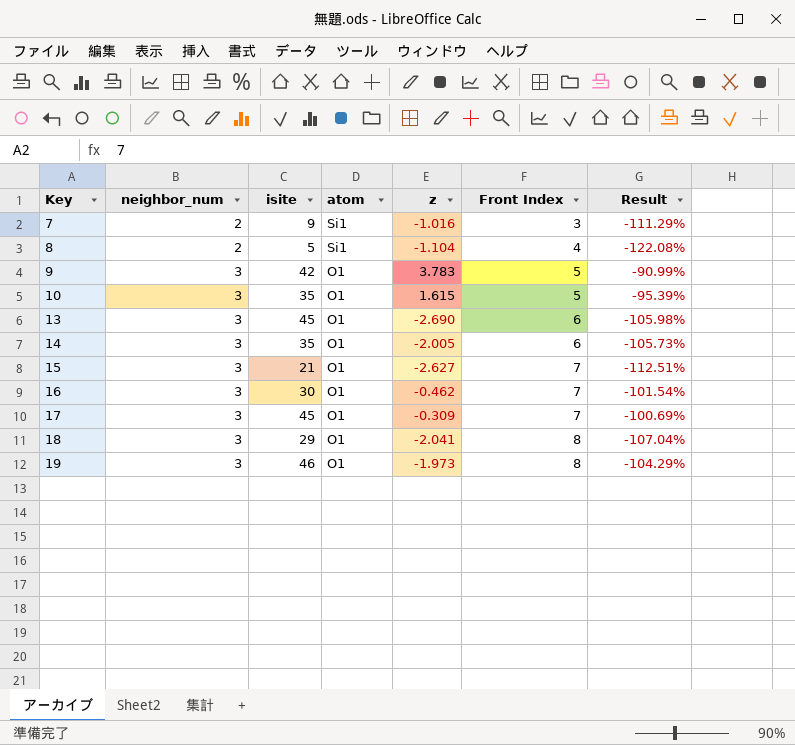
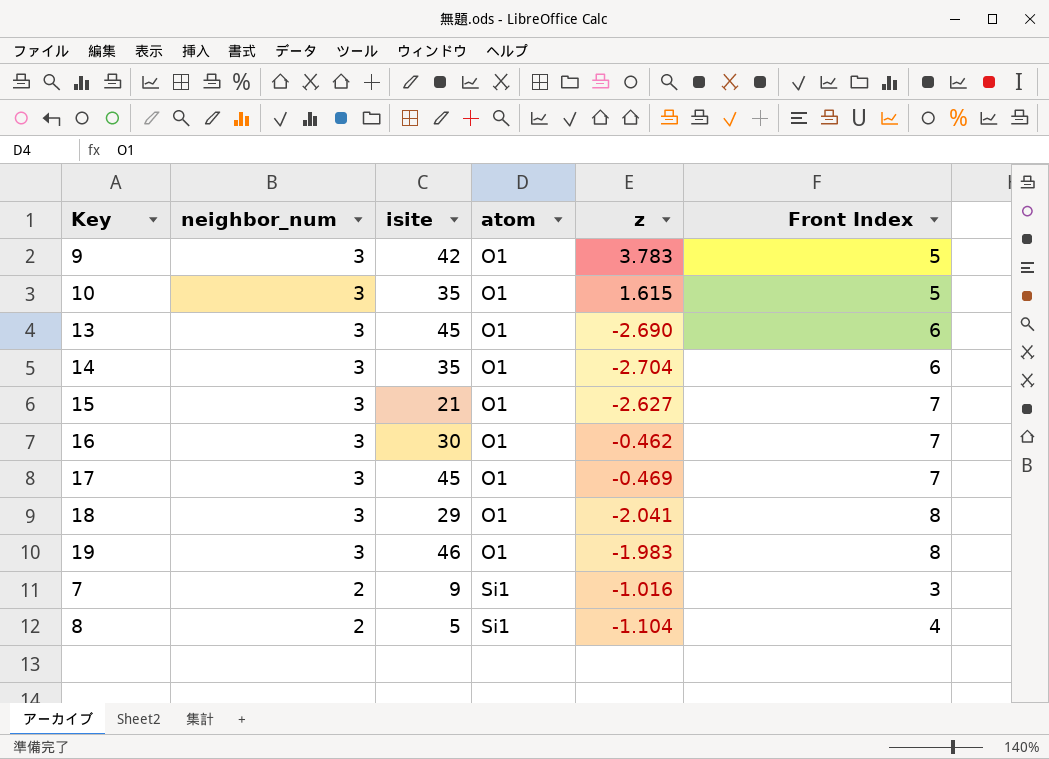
row order: Key ascending -> neighbor_num descending
column Result | formula: ([z] - [isite]) / [isite] -> none
14 | z: -2.005 -> -2.704
17 | z: -0.309 -> -0.469
19 | z: -1.973 -> -1.983

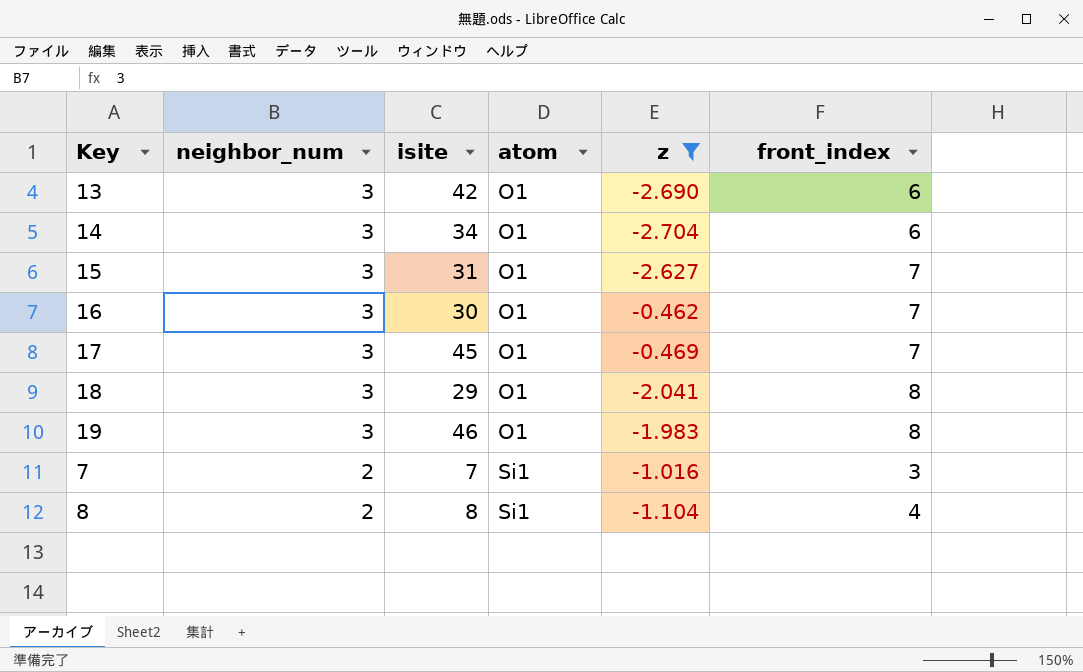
filter: none -> z <= -0.462
column name: Front Index -> front_index
13 | isite: 45 -> 42
14 | isite: 35 -> 34
15 | isite: 21 -> 31
7 | isite: 9 -> 7
8 | isite: 5 -> 8

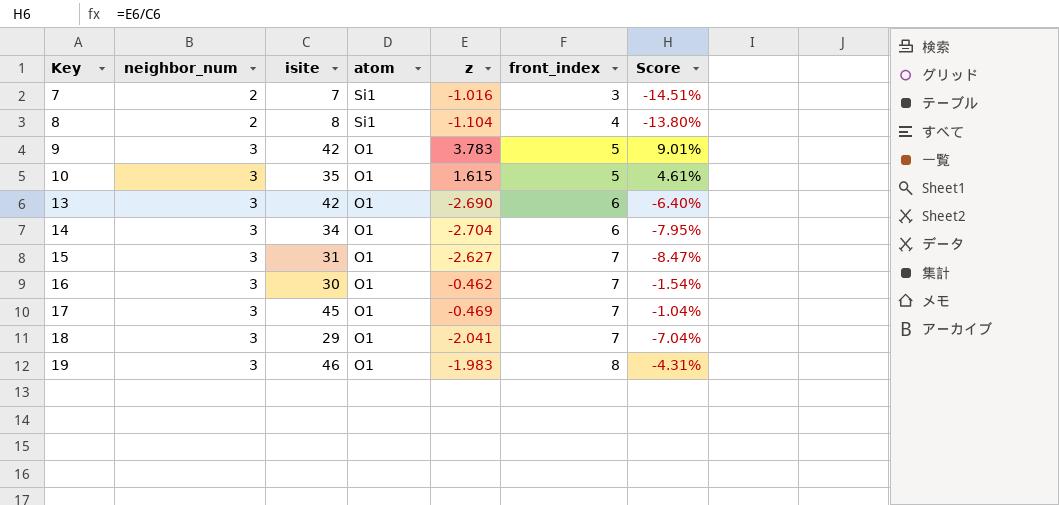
filter: z <= -0.462 -> none
row order: neighbor_num descending -> Key ascending
column Score | formula: none -> [z] / [isite]
18 | front_index: 8 -> 7

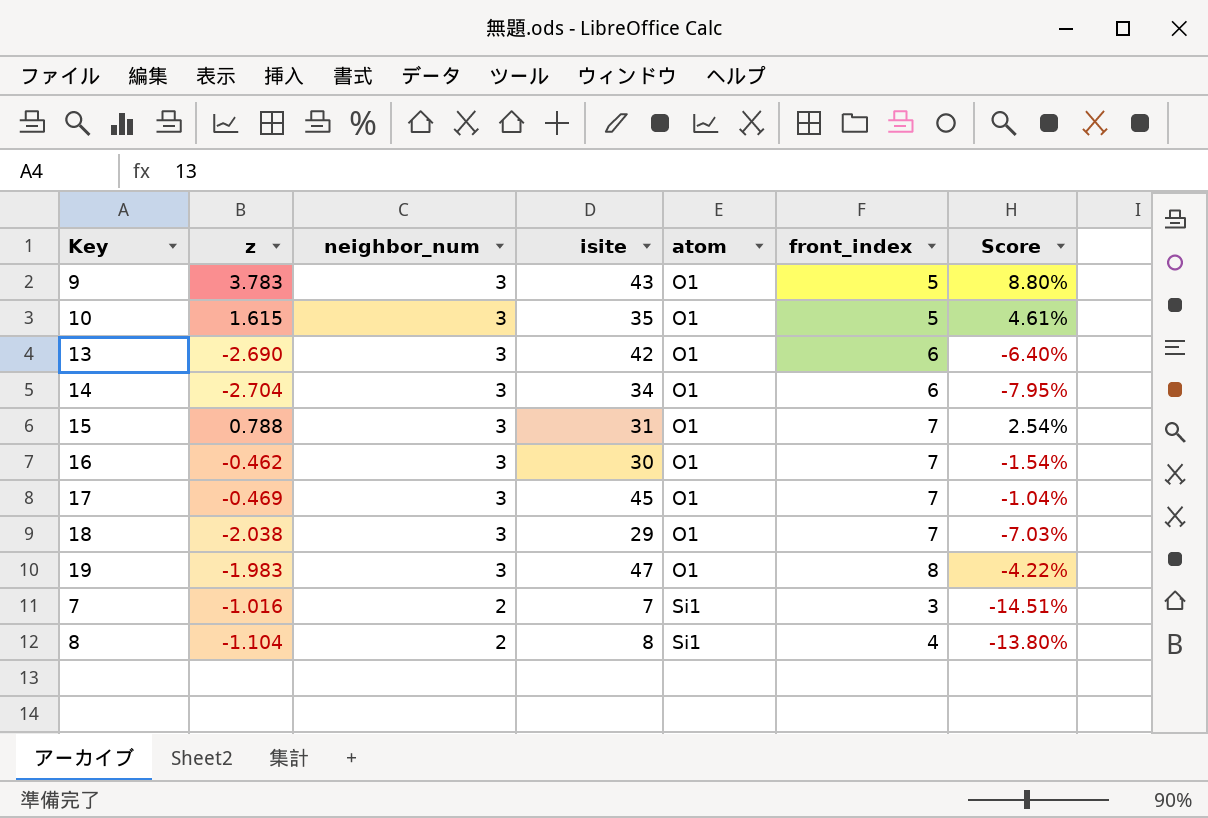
row order: Key ascending -> neighbor_num descending
column z | position: 5 -> 2
9 | isite: 42 -> 43
9 | Score: 9.01% -> 8.80%
15 | z: -2.627 -> 0.788
15 | Score: -8.47% -> 2.54%
18 | z: -2.041 -> -2.038
18 | Score: -7.04% -> -7.03%
19 | isite: 46 -> 47
19 | Score: -4.31% -> -4.22%

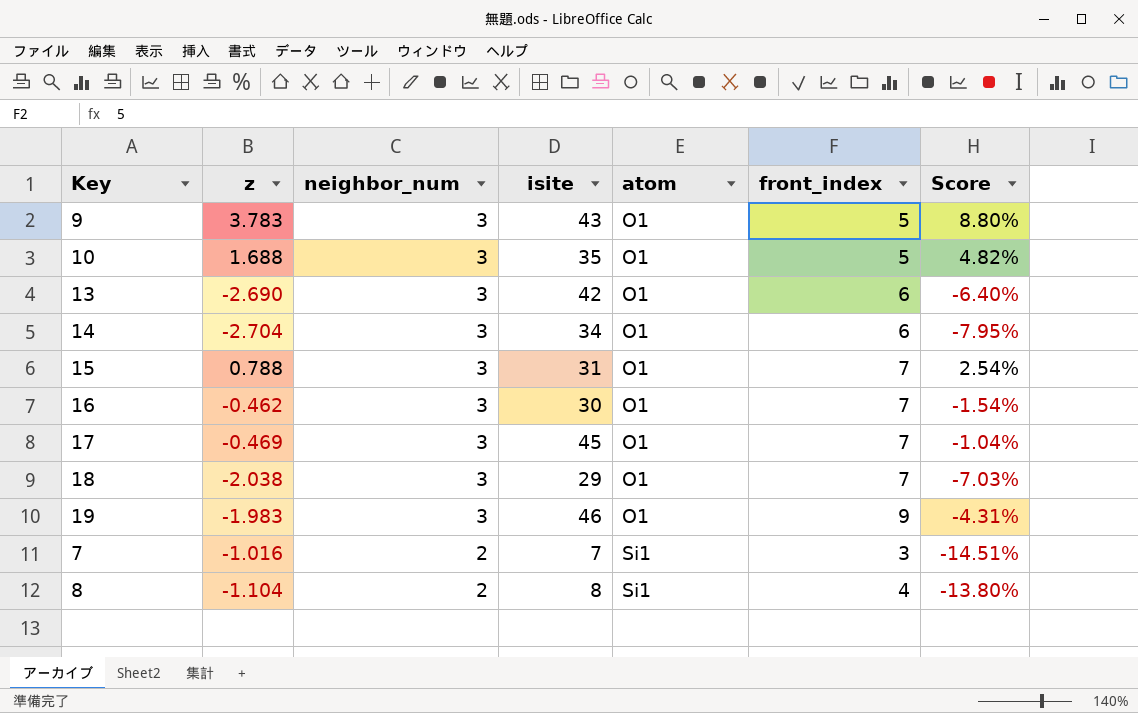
10 | z: 1.615 -> 1.688
10 | Score: 4.61% -> 4.82%
19 | isite: 47 -> 46
19 | front_index: 8 -> 9
19 | Score: -4.22% -> -4.31%

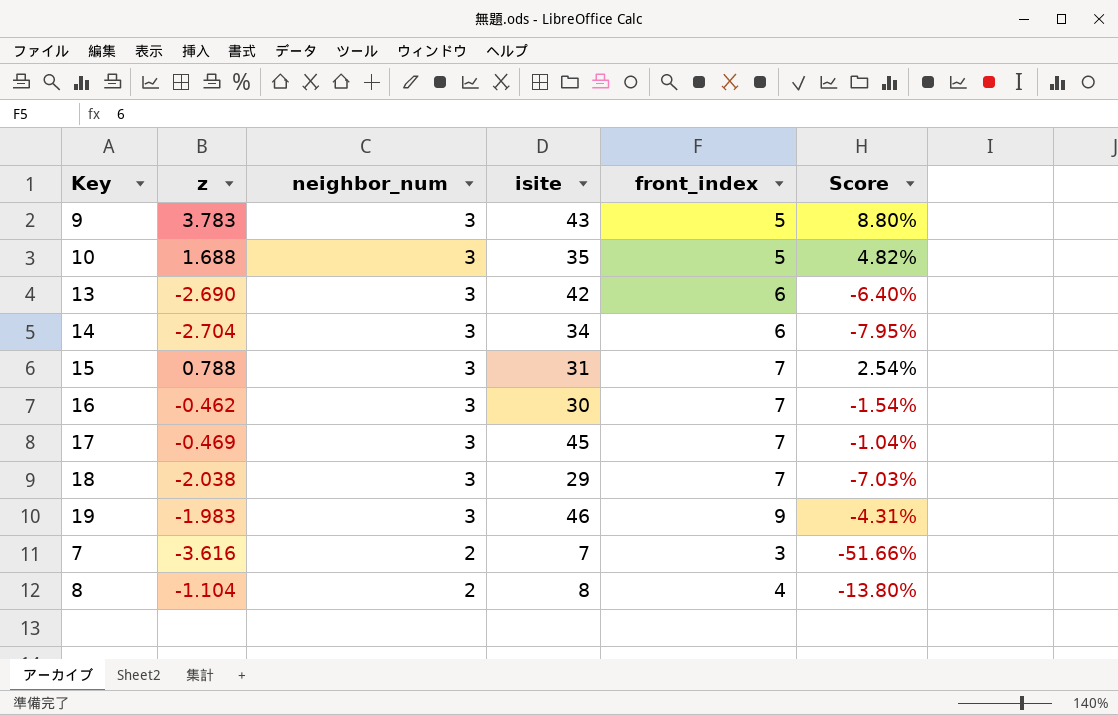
column atom | position: 5 -> none
7 | z: -1.016 -> -3.616
7 | Score: -14.51% -> -51.66%

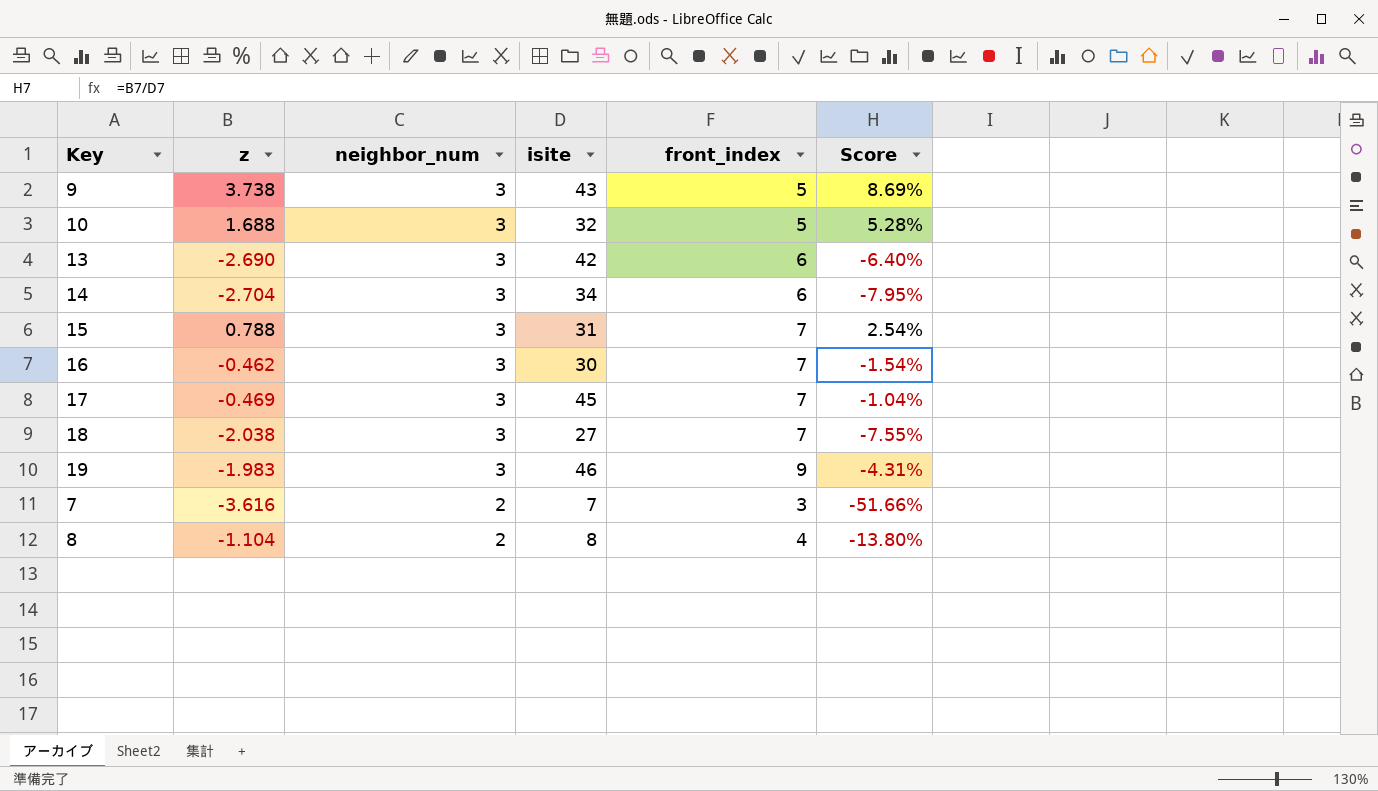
9 | z: 3.783 -> 3.738
9 | Score: 8.80% -> 8.69%
10 | isite: 35 -> 32
10 | Score: 4.82% -> 5.28%
18 | isite: 29 -> 27
18 | Score: -7.03% -> -7.55%

